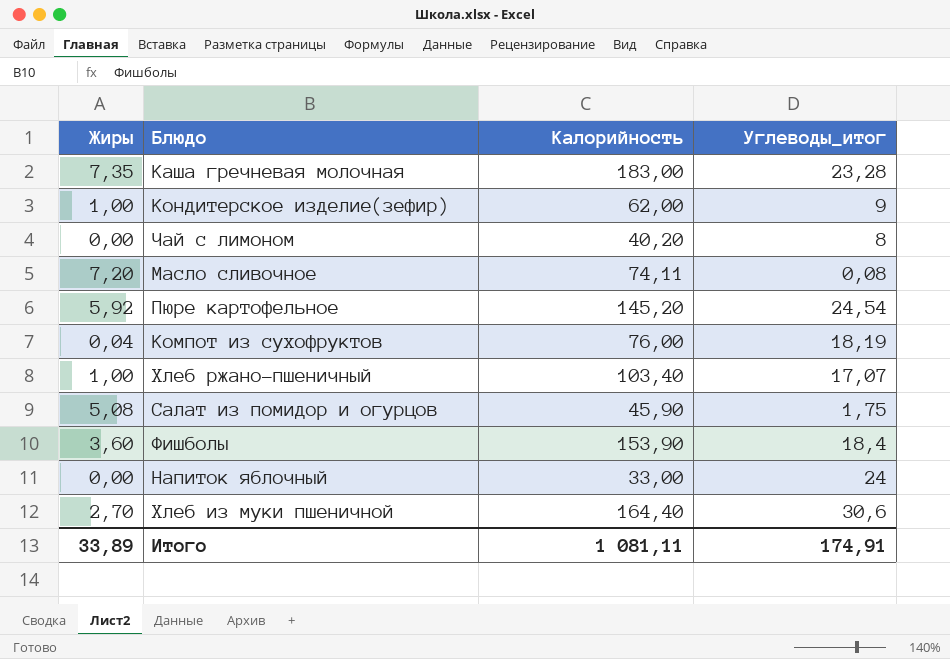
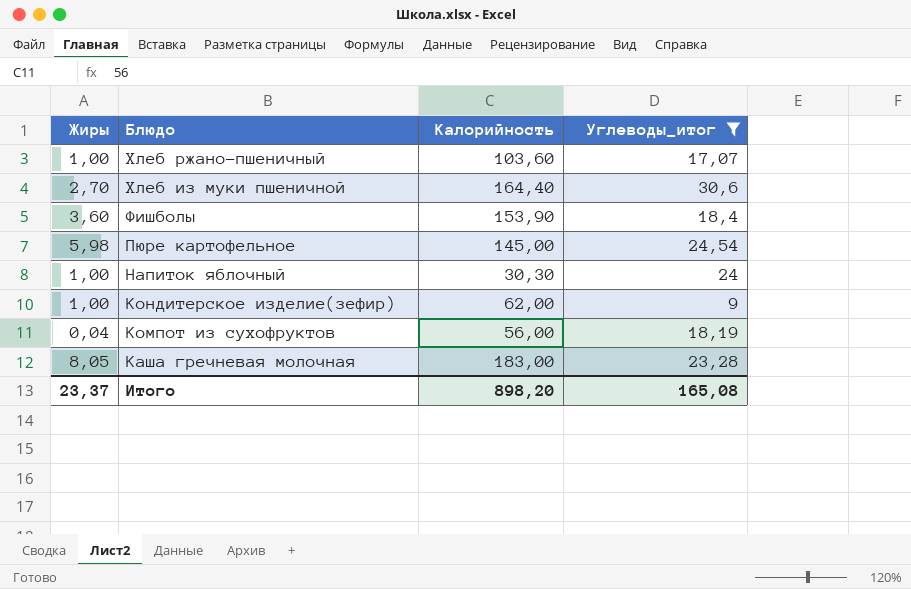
filter: none -> Углеводы_итог >= 9
row order: none -> Блюдо descending
Хлеб ржано-пшеничный | Калорийность: 103,40 -> 103,60
Пюре картофельное | Жиры: 5,92 -> 5,98
Пюре картофельное | Калорийность: 145,20 -> 145,00
Напиток яблочный | Жиры: 0,00 -> 1,00
Напиток яблочный | Калорийность: 33,00 -> 30,30
Компот из сухофруктов | Калорийность: 76,00 -> 56,00
Каша гречневая молочная | Жиры: 7,35 -> 8,05
Итого | Жиры: 33,89 -> 23,37
Итого | Калорийность: 1 081,11 -> 898,20
Итого | Углеводы_итог: 174,91 -> 165,08

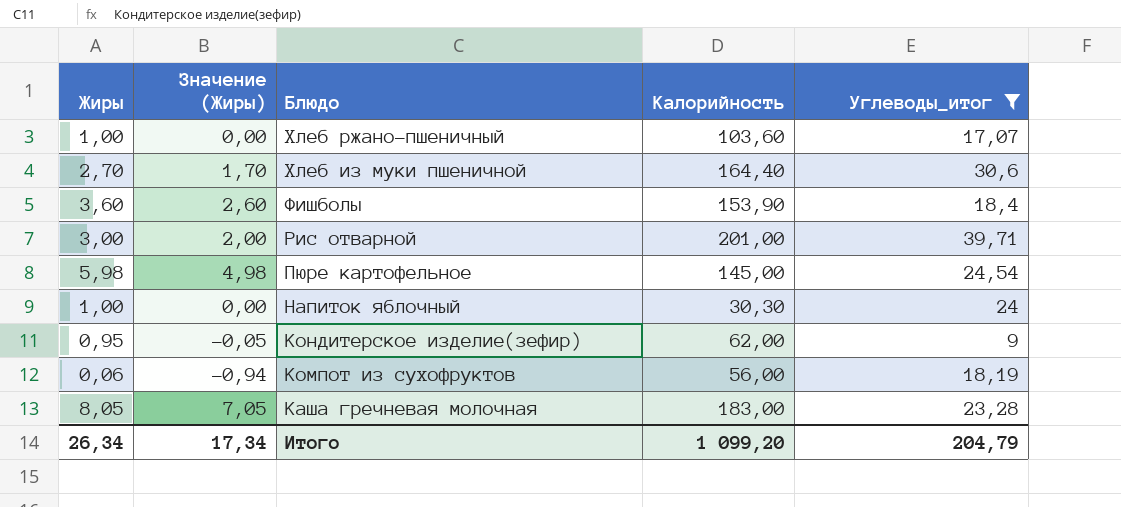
column Значение (Жиры) | formula: none -> [Жиры] - 1
row Рис отварной: none -> 3,00 | 2,00 | 201,00 | 39,71
Кондитерское изделие(зефир) | Жиры: 1,00 -> 0,95
Компот из сухофруктов | Жиры: 0,04 -> 0,06
Итого | Жиры: 23,37 -> 26,34
Итого | Калорийность: 898,20 -> 1 099,20
Итого | Углеводы_итог: 165,08 -> 204,79

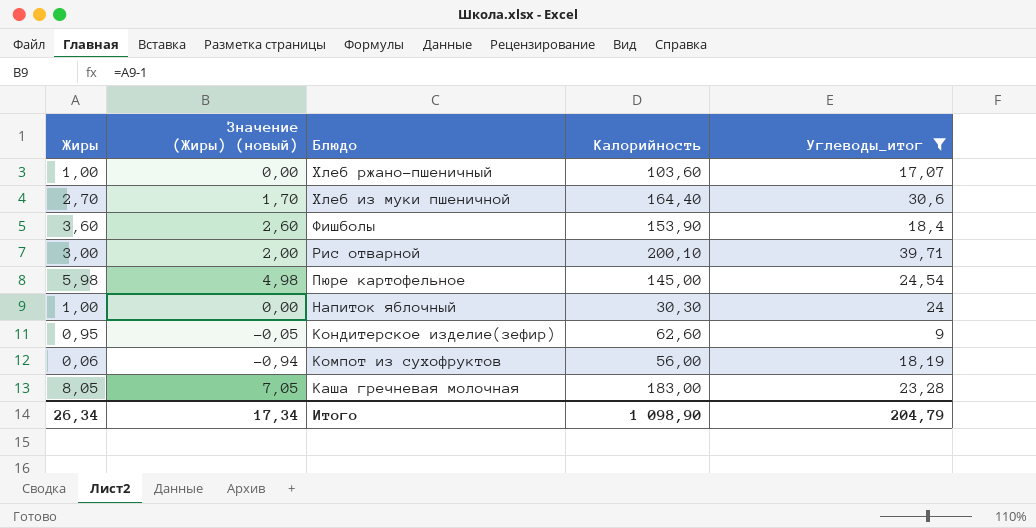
column name: Значение (Жиры) -> Значение (Жиры) (новый)
Рис отварной | Калорийность: 201,00 -> 200,10
Кондитерское изделие(зефир) | Калорийность: 62,00 -> 62,60
Итого | Калорийность: 1 099,20 -> 1 098,90

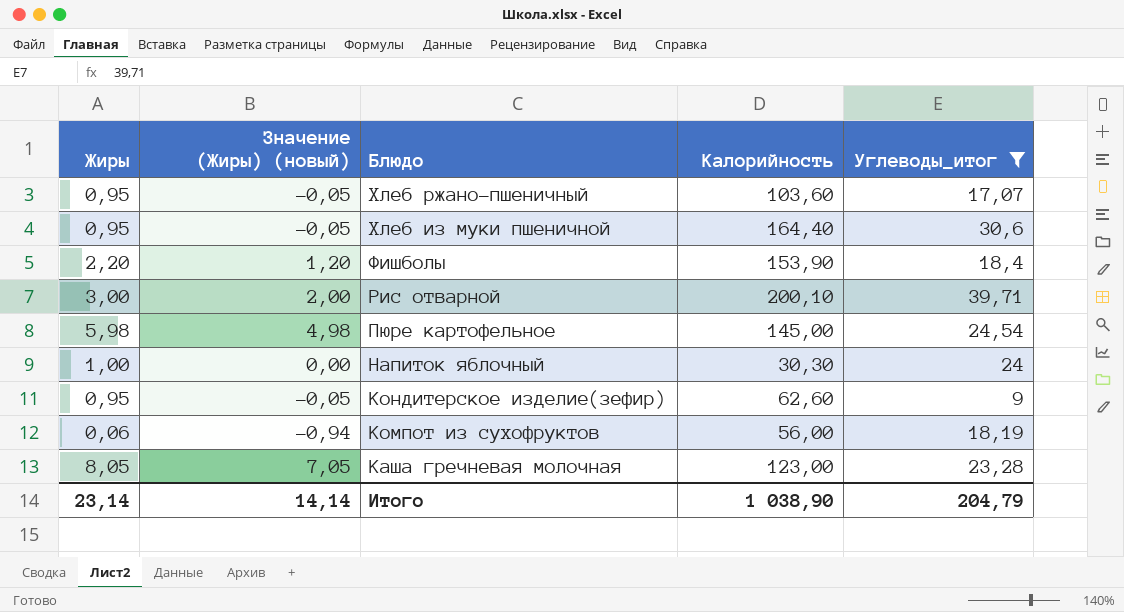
Хлеб ржано-пшеничный | Жиры: 1,00 -> 0,95
Хлеб ржано-пшеничный | Значение (Жиры) (новый): 0,00 -> -0,05
Хлеб из муки пшеничной | Жиры: 2,70 -> 0,95
Хлеб из муки пшеничной | Значение (Жиры) (новый): 1,70 -> -0,05
Фишболы | Жиры: 3,60 -> 2,20
Фишболы | Значение (Жиры) (новый): 2,60 -> 1,20
Каша гречневая молочная | Калорийность: 183,00 -> 123,00
Итого | Жиры: 26,34 -> 23,14
Итого | Значение (Жиры) (новый): 17,34 -> 14,14
Итого | Калорийность: 1 098,90 -> 1 038,90

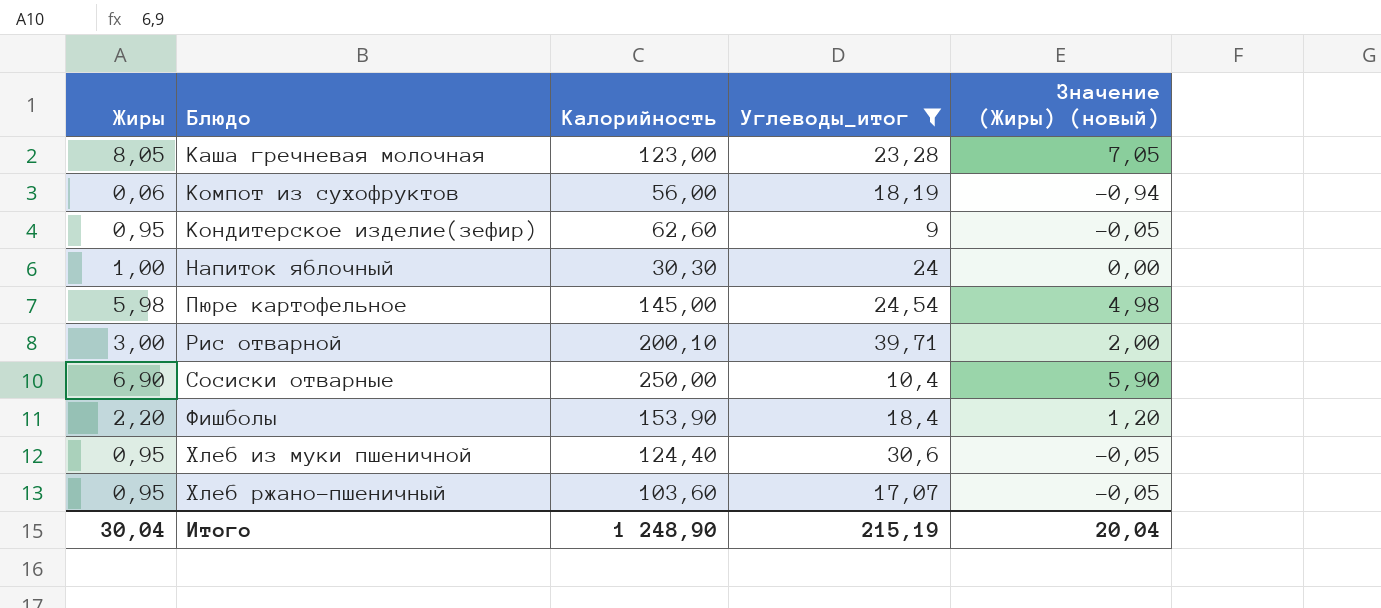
row order: Блюдо descending -> Блюдо ascending
column Значение (Жиры) (новый) | position: 2 -> 5
row Сосиски отварные: none -> 6,90 | 250,00 | 10,4 | 5,90
Хлеб из муки пшеничной | Калорийность: 164,40 -> 124,40
Итого | Жиры: 23,14 -> 30,04
Итого | Калорийность: 1 038,90 -> 1 248,90
Итого | Углеводы_итог: 204,79 -> 215,19
Итого | Значение (Жиры) (новый): 14,14 -> 20,04

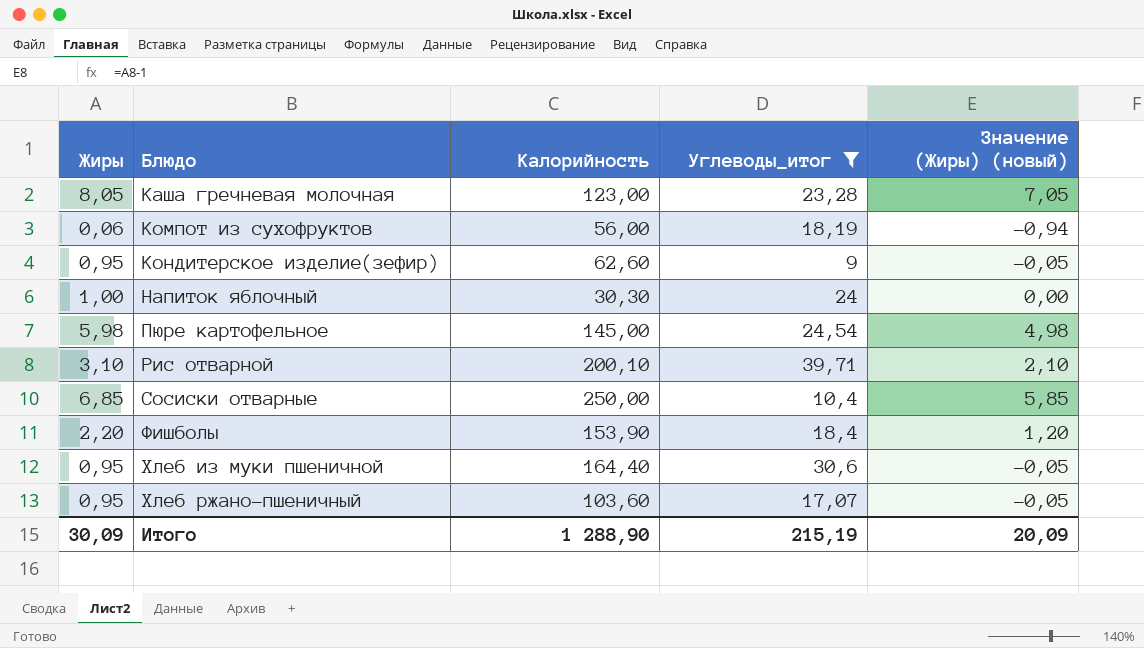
Рис отварной | Жиры: 3,00 -> 3,10
Рис отварной | Значение (Жиры) (новый): 2,00 -> 2,10
Сосиски отварные | Жиры: 6,90 -> 6,85
Сосиски отварные | Значение (Жиры) (новый): 5,90 -> 5,85
Хлеб из муки пшеничной | Калорийность: 124,40 -> 164,40
Итого | Жиры: 30,04 -> 30,09
Итого | Калорийность: 1 248,90 -> 1 288,90
Итого | Значение (Жиры) (новый): 20,04 -> 20,09

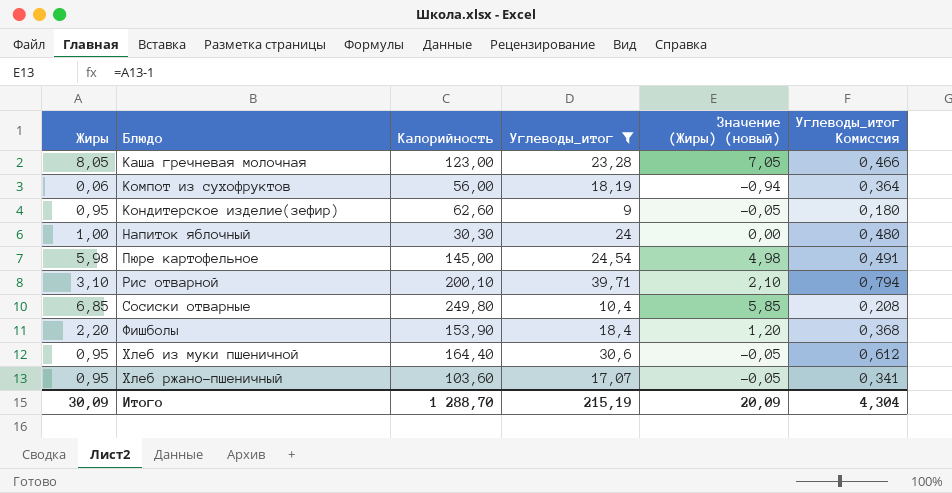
column Углеводы_итог Комиссия | formula: none -> [Углеводы_итог] * 0,02
Сосиски отварные | Калорийность: 250,00 -> 249,80
Итого | Калорийность: 1 288,90 -> 1 288,70

